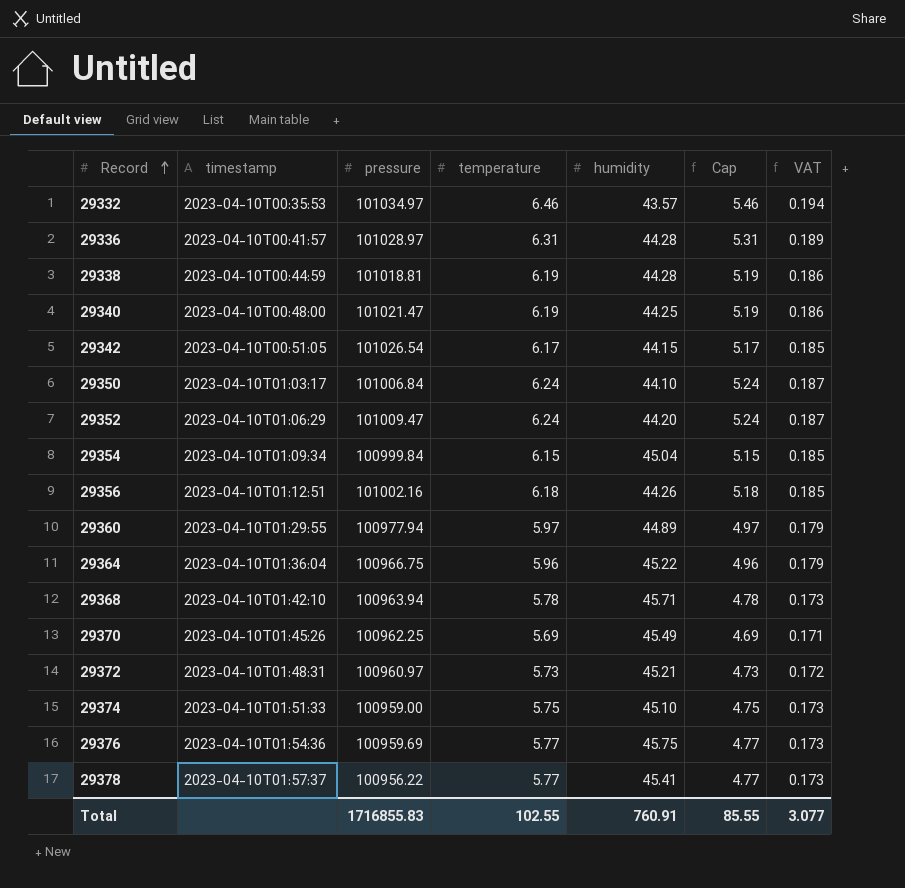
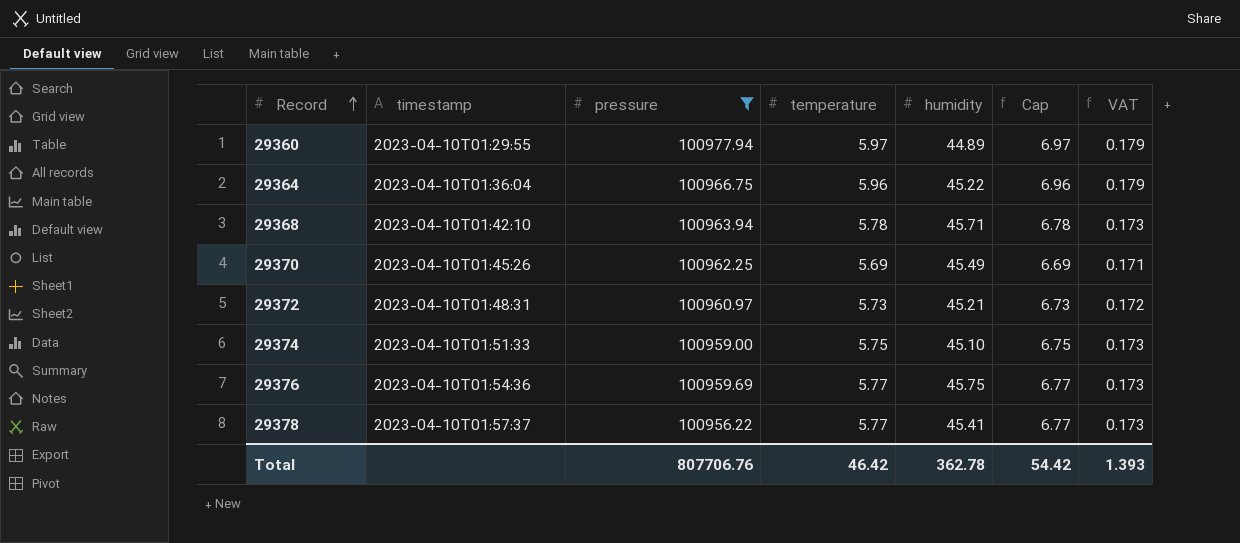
filter: none -> pressure <= 100977.94
column Cap | formula: [temperature] - 1 -> [temperature] + 1
Total | pressure: 1716855.83 -> 807706.76
Total | temperature: 102.55 -> 46.42
Total | humidity: 760.91 -> 362.78
Total | Cap: 85.55 -> 54.42
Total | VAT: 3.077 -> 1.393

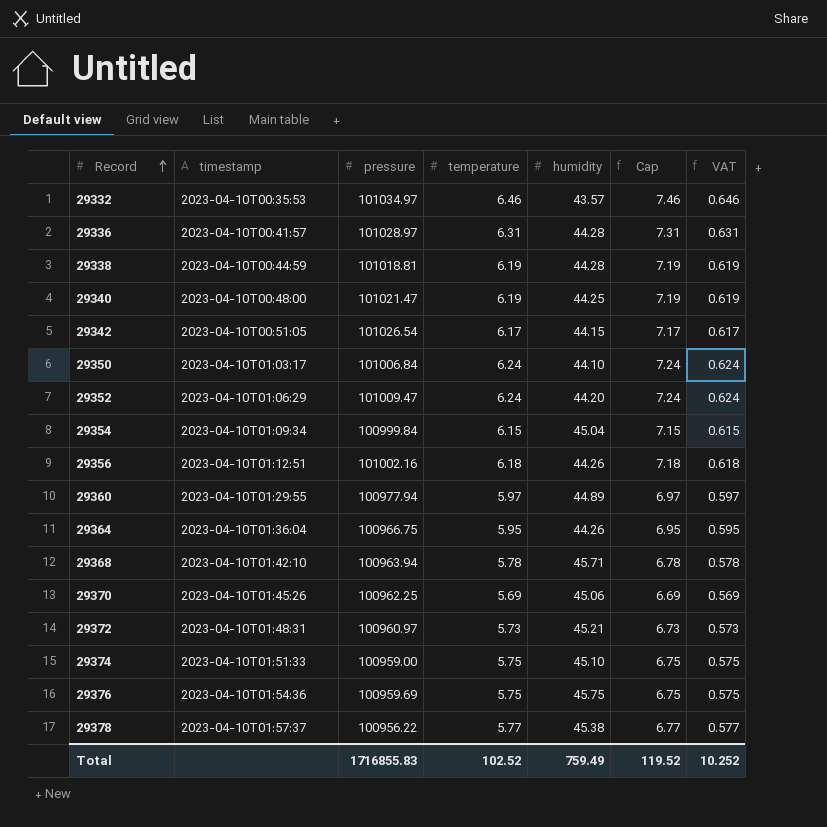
filter: pressure <= 100977.94 -> none
column VAT | formula: [temperature] * 0.03 -> [temperature] * 0.1
29364 | temperature: 5.96 -> 5.95
29364 | humidity: 45.22 -> 44.26
29364 | Cap: 6.96 -> 6.95
29370 | humidity: 45.49 -> 45.06
29376 | temperature: 5.77 -> 5.75
29376 | Cap: 6.77 -> 6.75
29378 | humidity: 45.41 -> 45.38
Total | pressure: 807706.76 -> 1716855.83
Total | temperature: 46.42 -> 102.52
Total | humidity: 362.78 -> 759.49
Total | Cap: 54.42 -> 119.52
Total | VAT: 1.393 -> 10.252

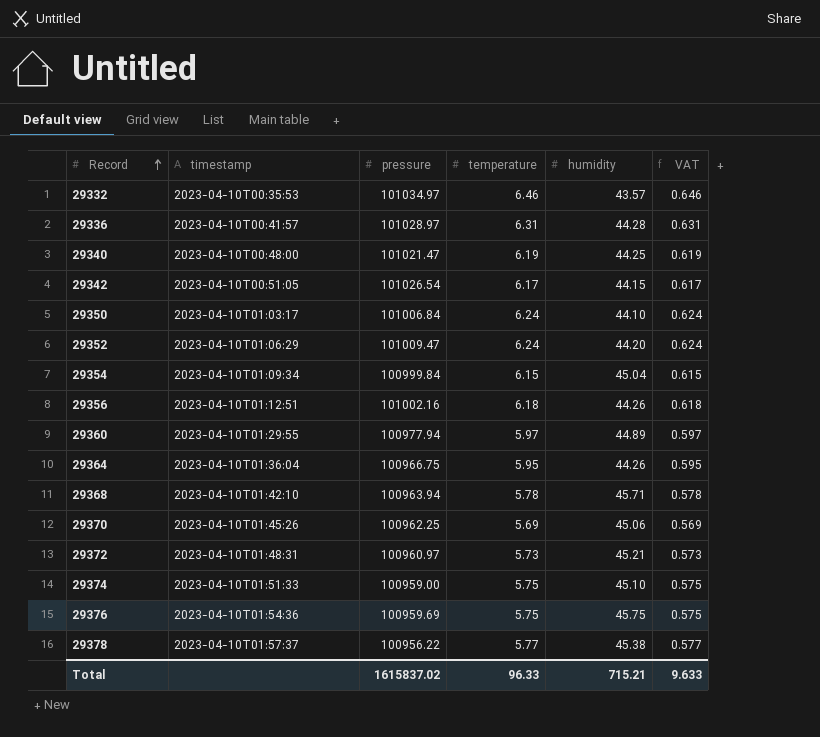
column Cap | formula: [temperature] + 1 -> none
row 29338: 2023-04-10T00:44:59 | 101018.81 | 6.19 | 44.28 | 7.19 | 0.619 -> none
Total | pressure: 1716855.83 -> 1615837.02
Total | temperature: 102.52 -> 96.33
Total | humidity: 759.49 -> 715.21
Total | VAT: 10.252 -> 9.633

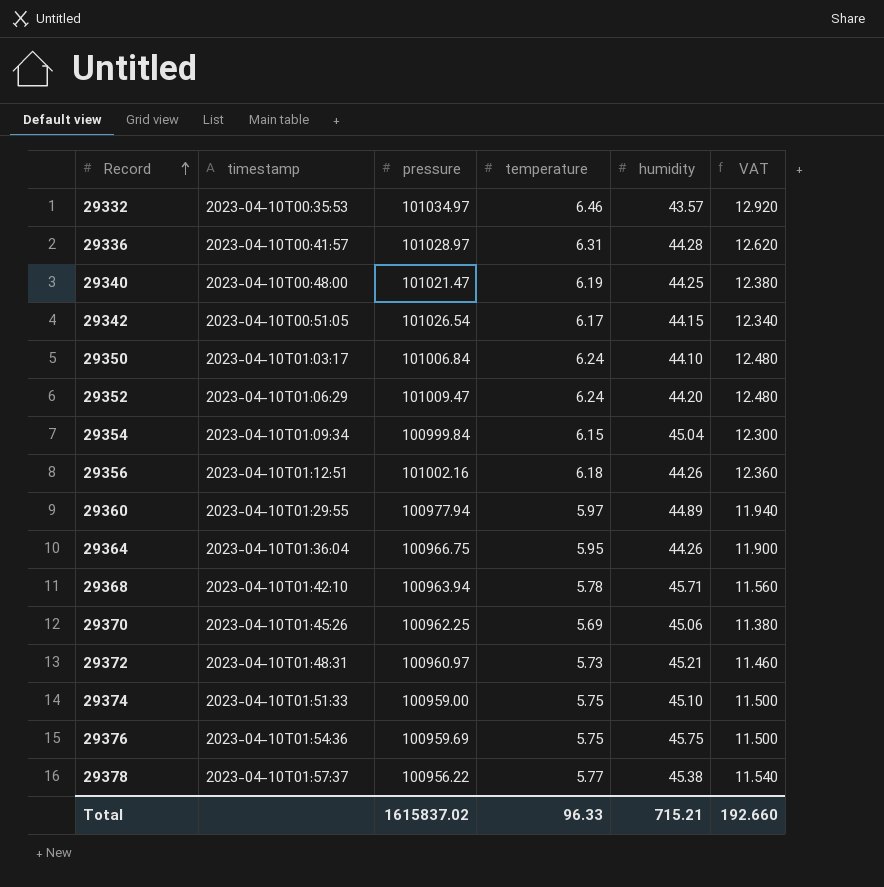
column VAT | formula: [temperature] * 0.1 -> [temperature] * 2
Total | VAT: 9.633 -> 192.660

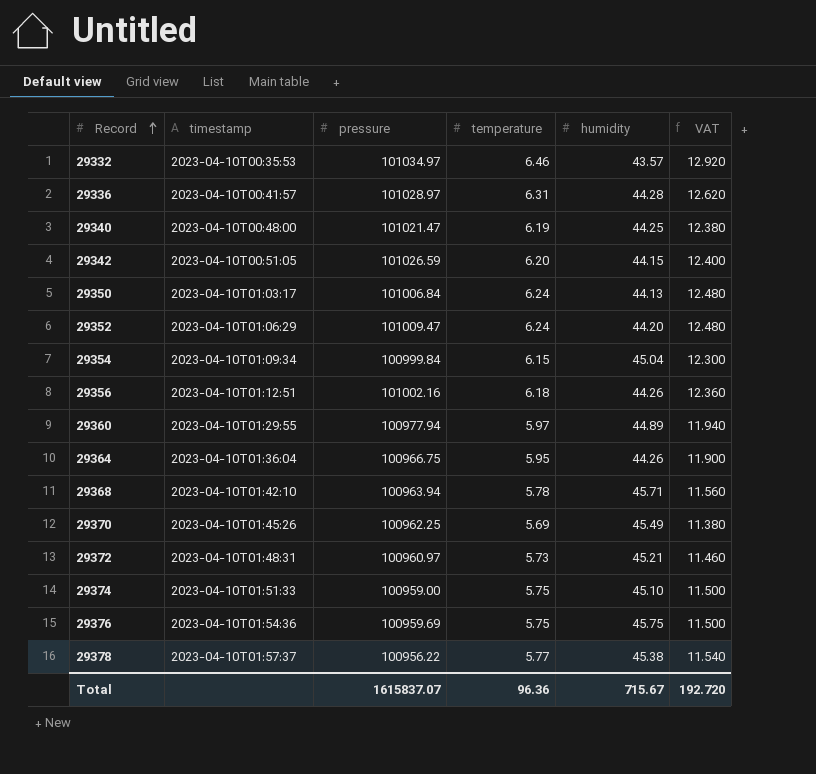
29342 | pressure: 101026.54 -> 101026.59
29342 | temperature: 6.17 -> 6.20
29342 | VAT: 12.340 -> 12.400
29350 | humidity: 44.10 -> 44.13
29370 | humidity: 45.06 -> 45.49
Total | pressure: 1615837.02 -> 1615837.07
Total | temperature: 96.33 -> 96.36
Total | humidity: 715.21 -> 715.67
Total | VAT: 192.660 -> 192.720

